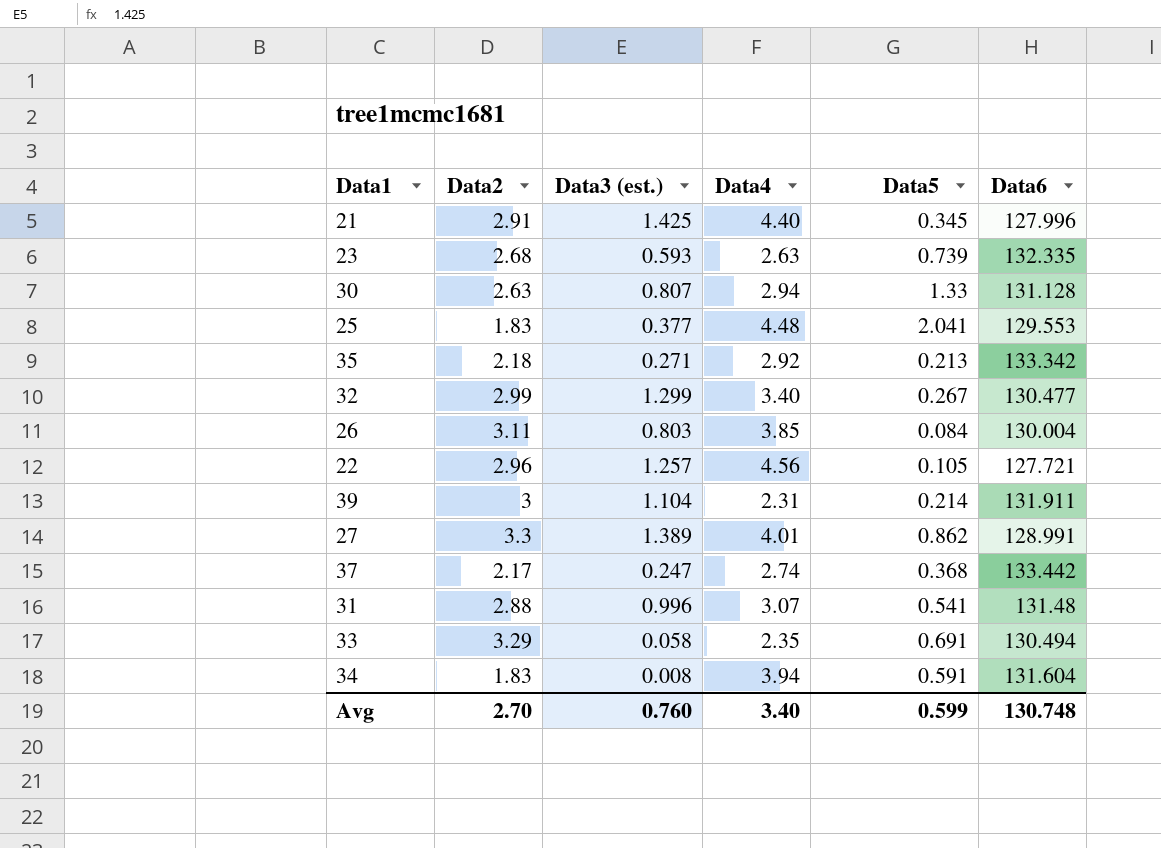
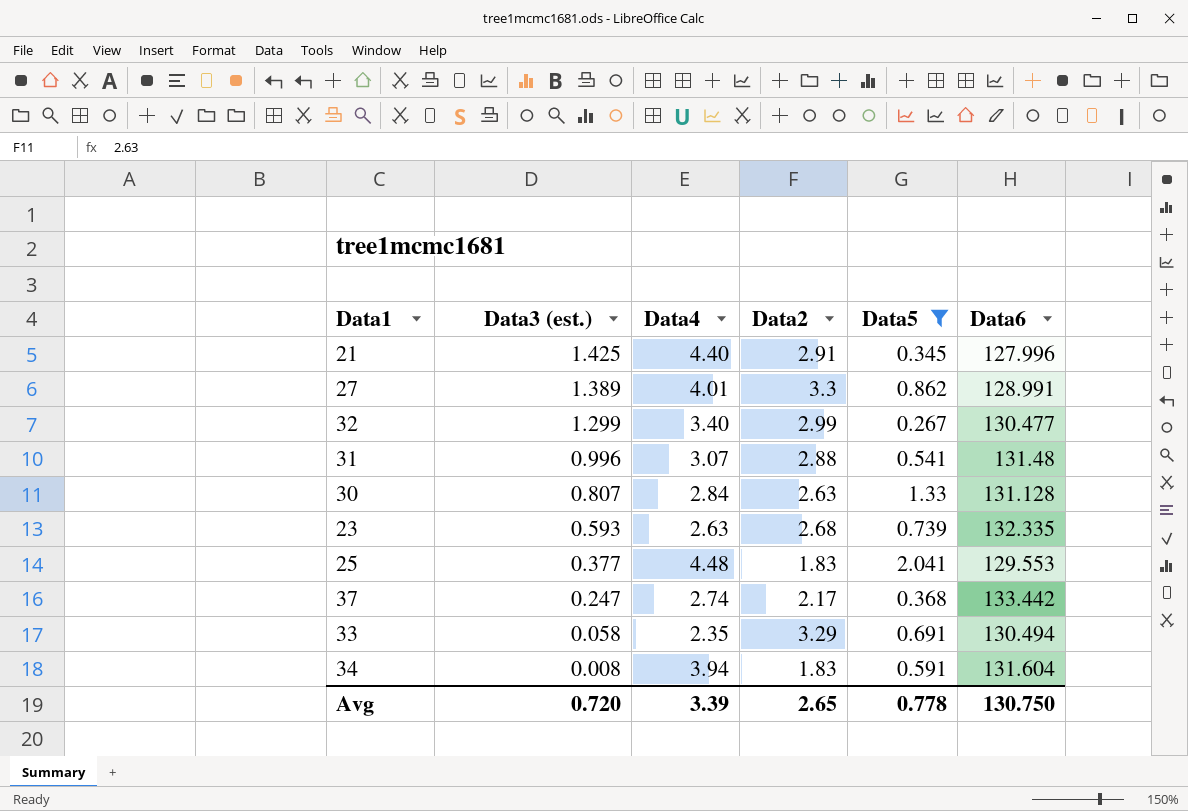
filter: none -> Data5 >= 0.267
row order: none -> Data3 (est.) descending
column Data2 | position: 2 -> 4
30 | Data4: 2.94 -> 2.84
Avg | Data3 (est.): 0.760 -> 0.720
Avg | Data4: 3.40 -> 3.39
Avg | Data2: 2.70 -> 2.65
Avg | Data5: 0.599 -> 0.778
Avg | Data6: 130.748 -> 130.750

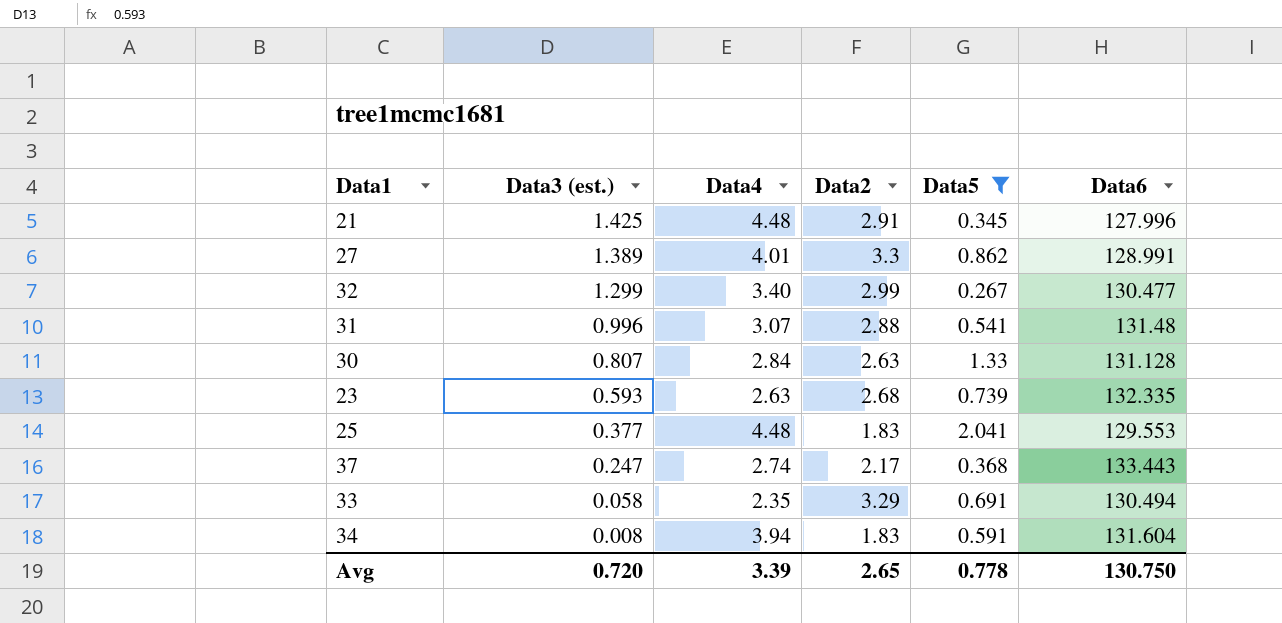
21 | Data4: 4.40 -> 4.48
37 | Data6: 133.442 -> 133.443

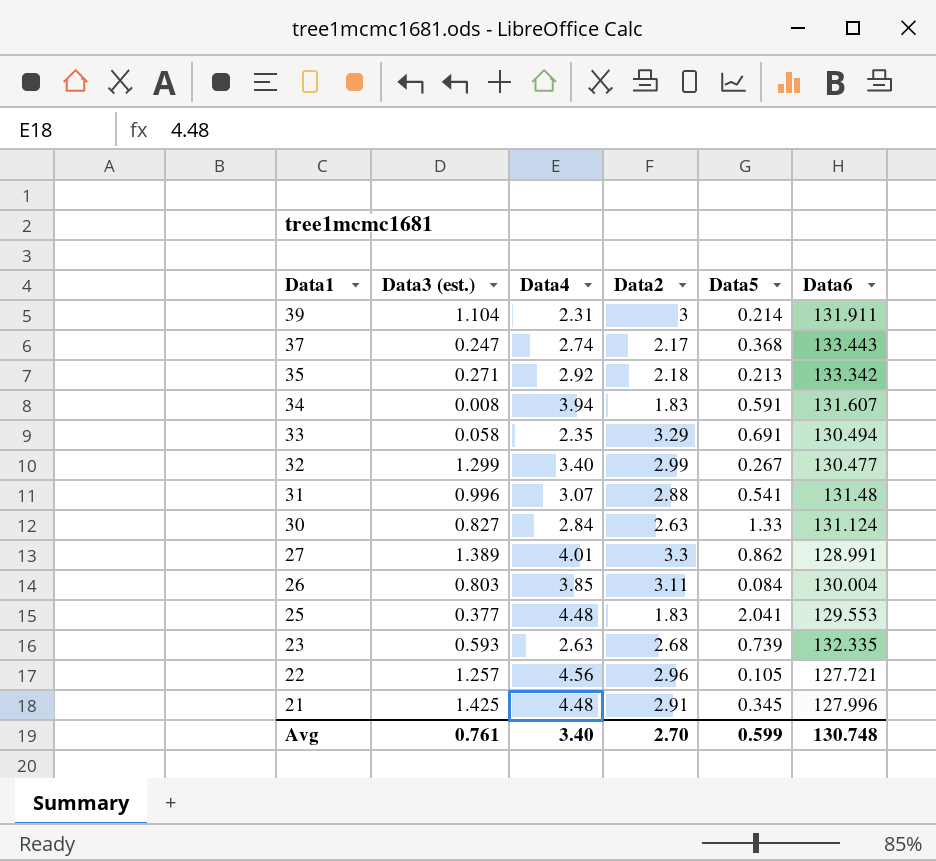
filter: Data5 >= 0.267 -> none
row order: Data3 (est.) descending -> Data1 descending
34 | Data6: 131.604 -> 131.607
30 | Data3 (est.): 0.807 -> 0.827
30 | Data6: 131.128 -> 131.124
Avg | Data3 (est.): 0.720 -> 0.761
Avg | Data4: 3.39 -> 3.40
Avg | Data2: 2.65 -> 2.70
Avg | Data5: 0.778 -> 0.599
Avg | Data6: 130.750 -> 130.748

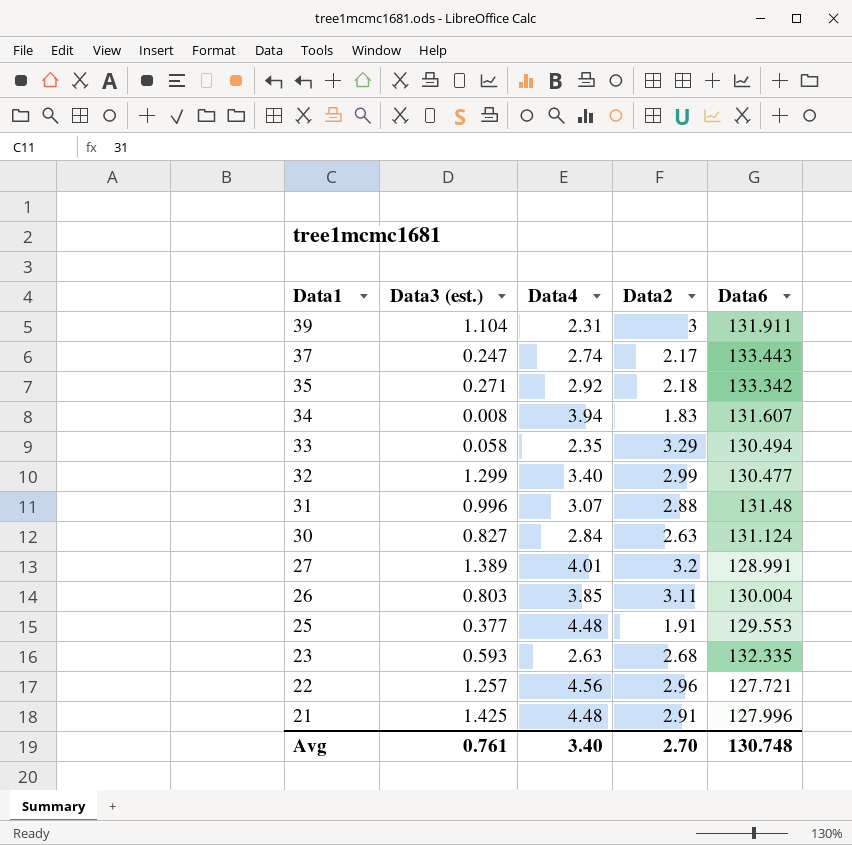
column Data5 | position: 5 -> none
27 | Data2: 3.3 -> 3.2
25 | Data2: 1.83 -> 1.91

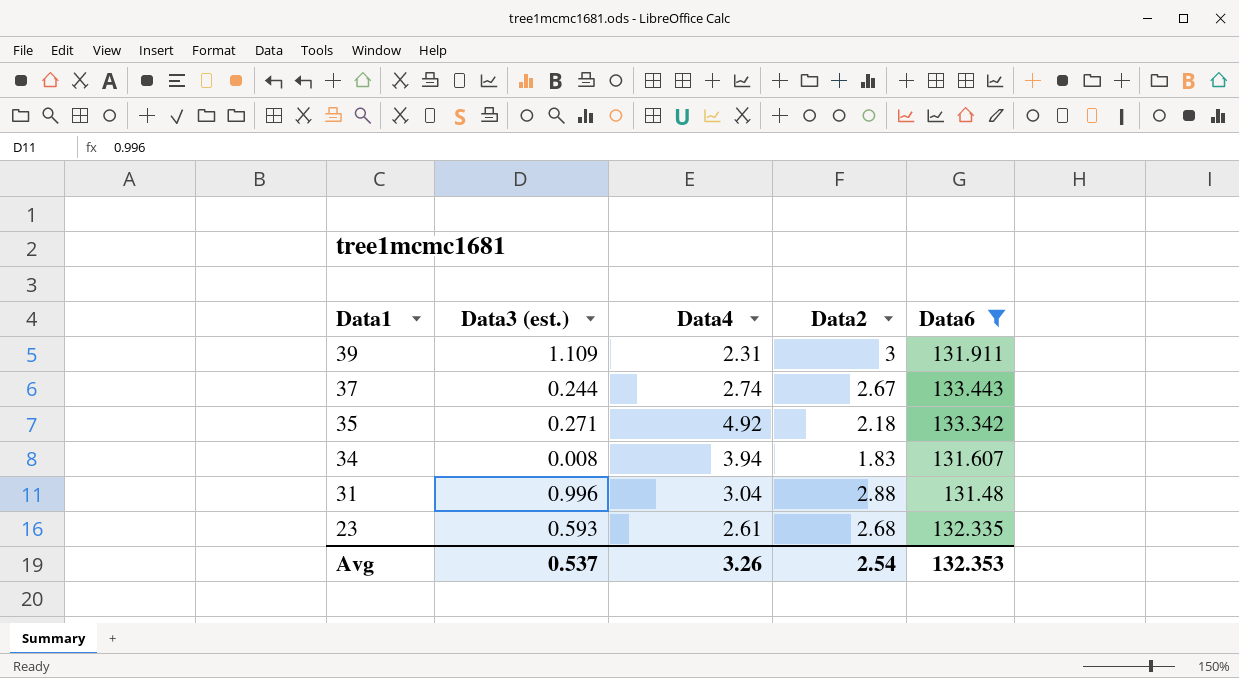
filter: none -> Data6 >= 131.48
39 | Data3 (est.): 1.104 -> 1.109
37 | Data3 (est.): 0.247 -> 0.244
37 | Data2: 2.17 -> 2.67
35 | Data4: 2.92 -> 4.92
31 | Data4: 3.07 -> 3.04
23 | Data4: 2.63 -> 2.61
Avg | Data3 (est.): 0.761 -> 0.537
Avg | Data4: 3.40 -> 3.26
Avg | Data2: 2.70 -> 2.54
Avg | Data6: 130.748 -> 132.353

